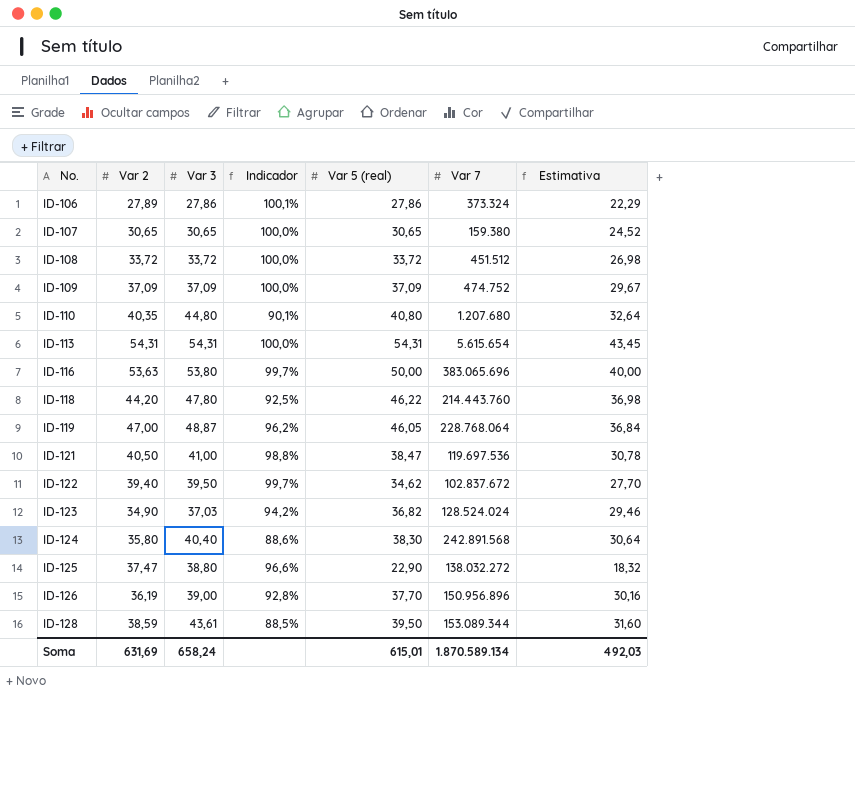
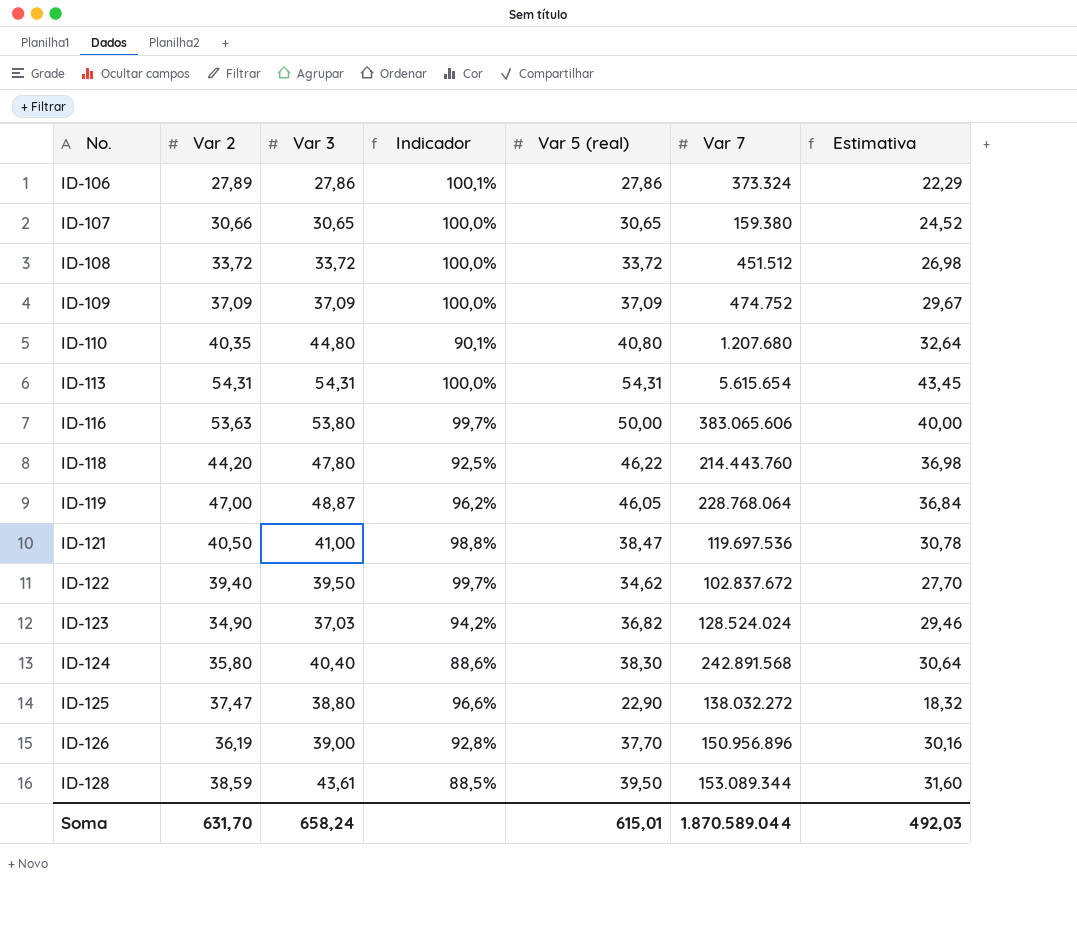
ID-107 | Var 2: 30,65 -> 30,66
ID-116 | Var 7: 383.065.696 -> 383.065.606
Soma | Var 2: 631,69 -> 631,70
Soma | Var 7: 1.870.589.134 -> 1.870.589.044

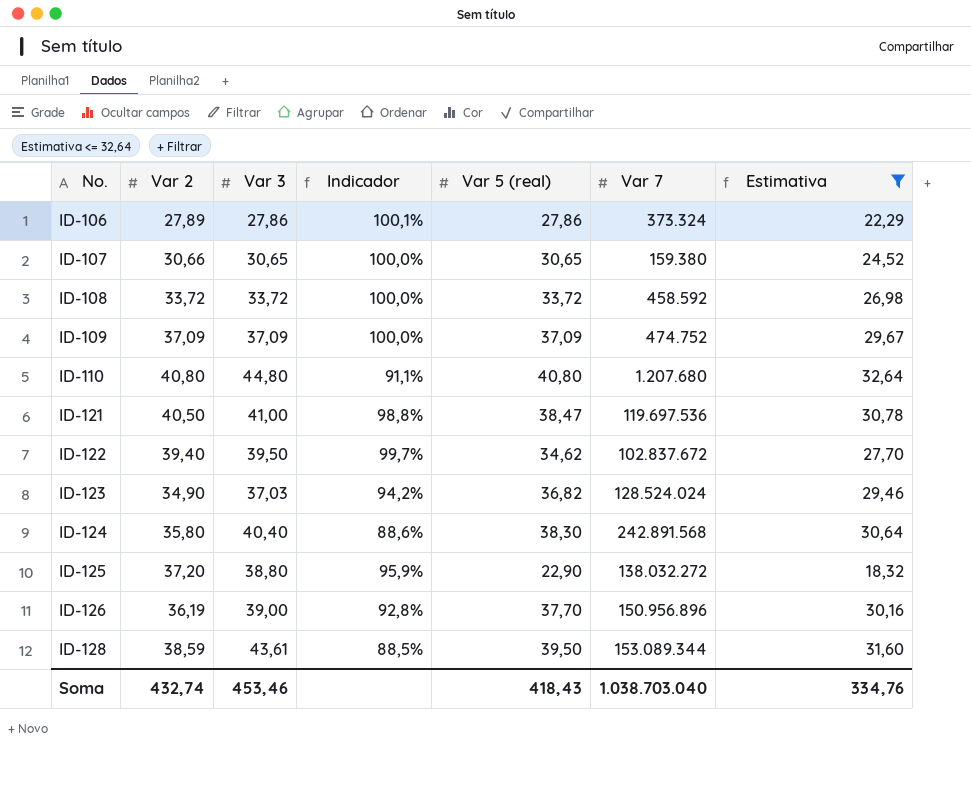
filter: none -> Estimativa <= 32,64
ID-108 | Var 7: 451.512 -> 458.592
ID-110 | Var 2: 40,35 -> 40,80
ID-110 | Indicador: 90,1% -> 91,1%
ID-125 | Var 2: 37,47 -> 37,20
ID-125 | Indicador: 96,6% -> 95,9%
Soma | Var 2: 631,70 -> 432,74
Soma | Var 3: 658,24 -> 453,46
Soma | Var 5 (real): 615,01 -> 418,43
Soma | Var 7: 1.870.589.044 -> 1.038.703.040
Soma | Estimativa: 492,03 -> 334,76

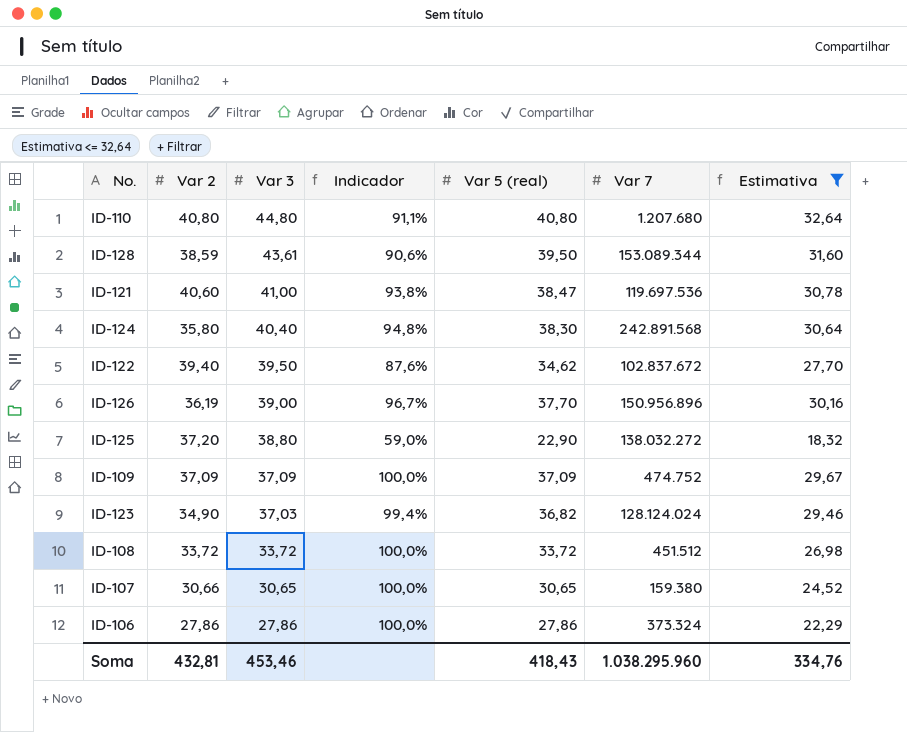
row order: No. ascending -> Var 3 descending
column Indicador | formula: [Var 2] / [Var 3] -> [Var 5 (real)] / [Var 3]
ID-121 | Var 2: 40,50 -> 40,60
ID-123 | Var 7: 128.524.024 -> 128.124.024
ID-108 | Var 7: 458.592 -> 451.512
ID-106 | Var 2: 27,89 -> 27,86
Soma | Var 2: 432,74 -> 432,81
Soma | Var 7: 1.038.703.040 -> 1.038.295.960

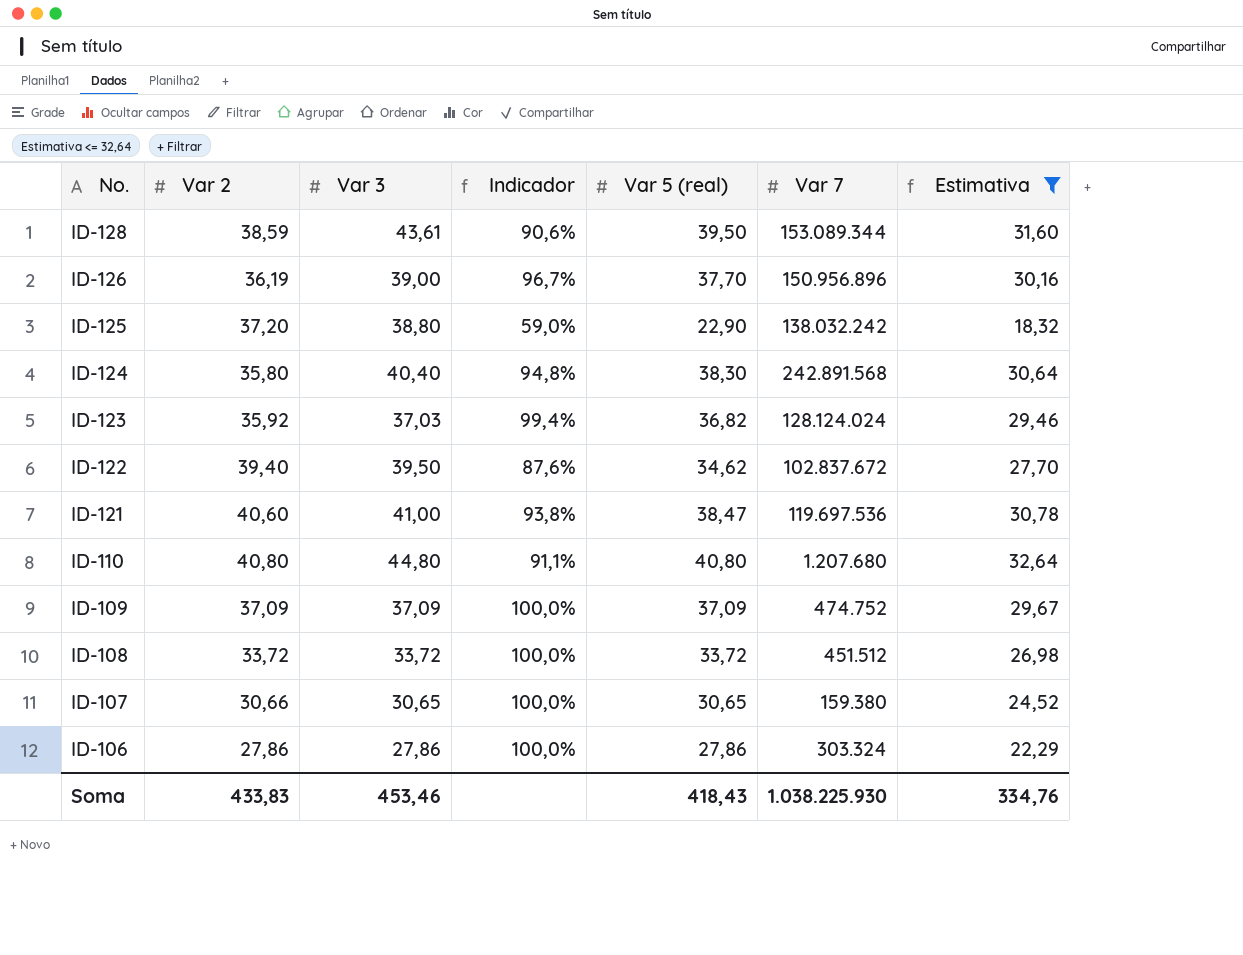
row order: Var 3 descending -> No. descending
ID-125 | Var 7: 138.032.272 -> 138.032.242
ID-123 | Var 2: 34,90 -> 35,92
ID-106 | Var 7: 373.324 -> 303.324
Soma | Var 2: 432,81 -> 433,83
Soma | Var 7: 1.038.295.960 -> 1.038.225.930

